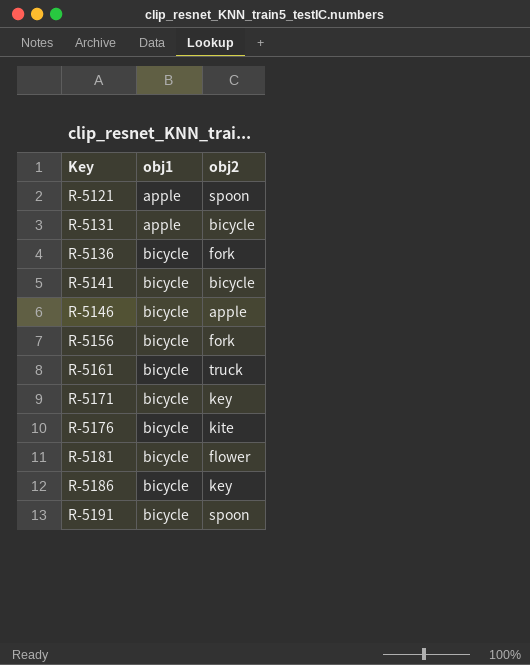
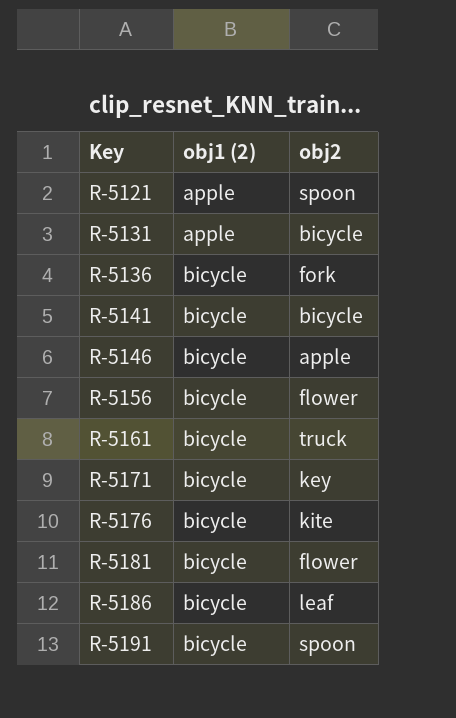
column name: obj1 -> obj1 (2)
R-5156 | obj2: fork -> flower
R-5186 | obj2: key -> leaf

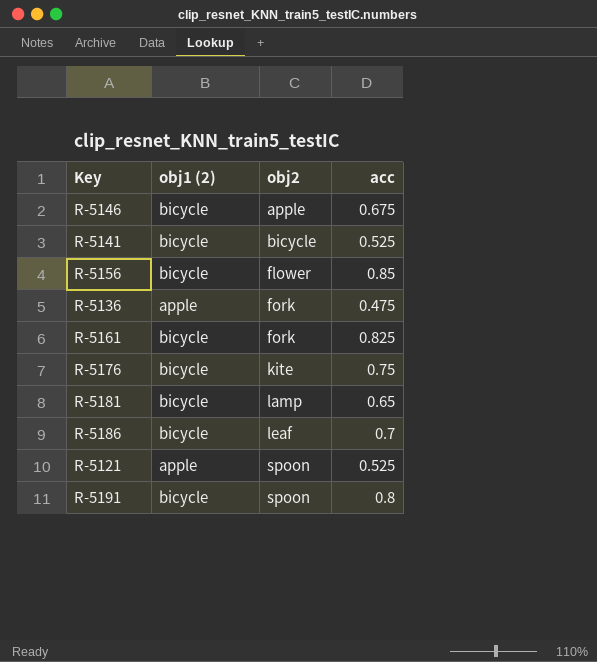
row order: Key ascending -> obj2 ascending
column acc | position: none -> 4
row R-5131: apple | bicycle -> none
row R-5171: bicycle | key -> none
R-5136 | obj1 (2): bicycle -> apple
R-5161 | obj2: truck -> fork
R-5181 | obj2: flower -> lamp

